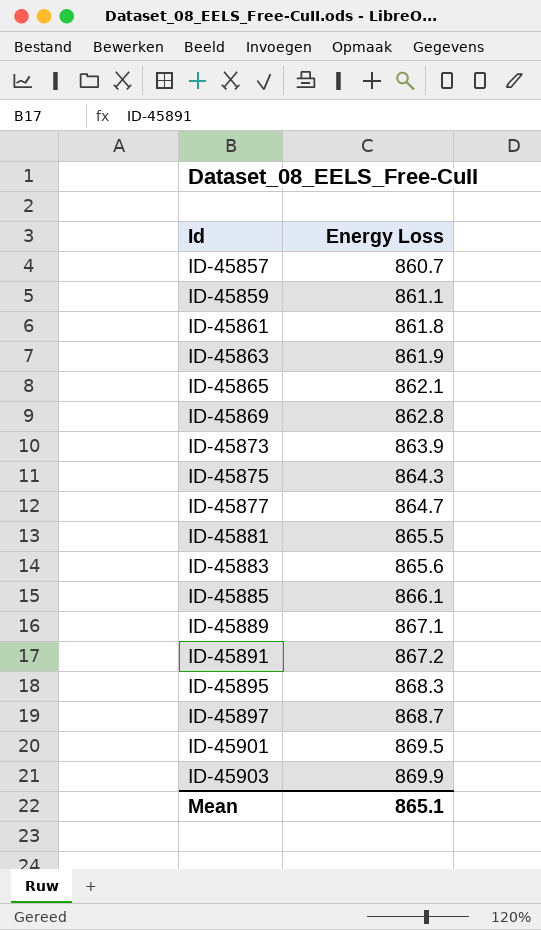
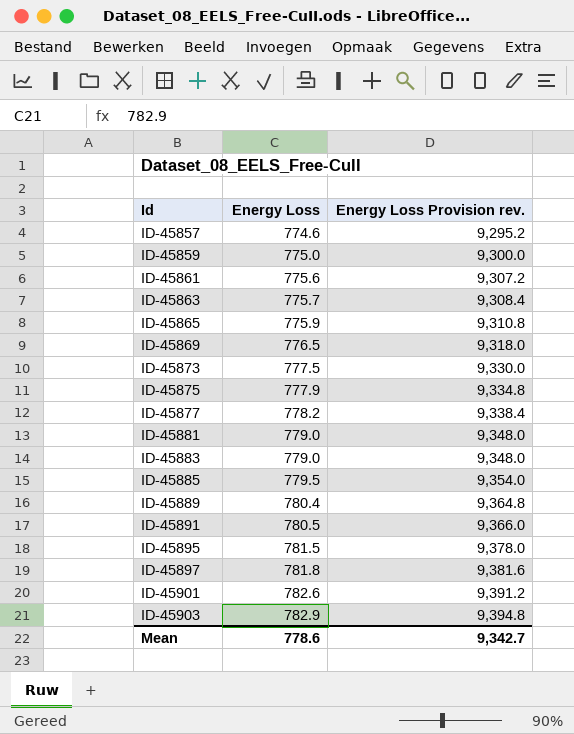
column Energy Loss Provision rev. | formula: none -> [Energy Loss] * 12
ID-45857 | Energy Loss: 860.7 -> 774.6
ID-45859 | Energy Loss: 861.1 -> 775.0
ID-45861 | Energy Loss: 861.8 -> 775.6
ID-45863 | Energy Loss: 861.9 -> 775.7
ID-45865 | Energy Loss: 862.1 -> 775.9
ID-45869 | Energy Loss: 862.8 -> 776.5
ID-45873 | Energy Loss: 863.9 -> 777.5
ID-45875 | Energy Loss: 864.3 -> 777.9
ID-45877 | Energy Loss: 864.7 -> 778.2
ID-45881 | Energy Loss: 865.5 -> 779.0
ID-45883 | Energy Loss: 865.6 -> 779.0
ID-45885 | Energy Loss: 866.1 -> 779.5
ID-45889 | Energy Loss: 867.1 -> 780.4
ID-45891 | Energy Loss: 867.2 -> 780.5
ID-45895 | Energy Loss: 868.3 -> 781.5
ID-45897 | Energy Loss: 868.7 -> 781.8
ID-45901 | Energy Loss: 869.5 -> 782.6
ID-45903 | Energy Loss: 869.9 -> 782.9
Mean | Energy Loss: 865.1 -> 778.6

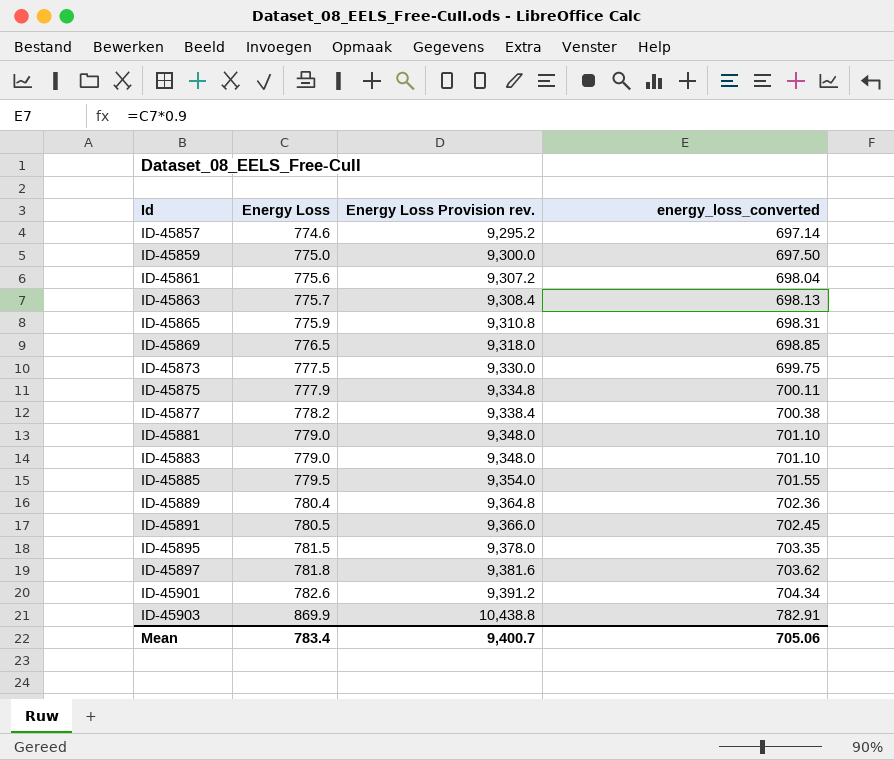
column energy_loss_converted | formula: none -> [Energy Loss] * 0.9
ID-45903 | Energy Loss: 782.9 -> 869.9
ID-45903 | Energy Loss Provision rev.: 9,394.8 -> 10,438.8
Mean | Energy Loss: 778.6 -> 783.4
Mean | Energy Loss Provision rev.: 9,342.7 -> 9,400.7

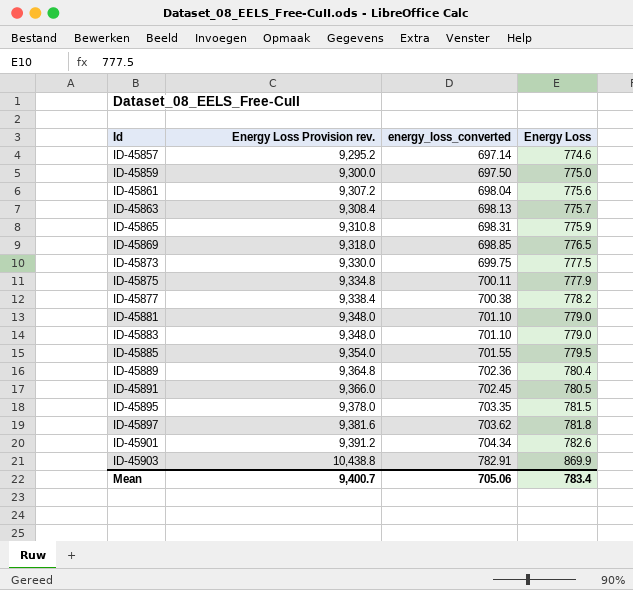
column Energy Loss | position: 2 -> 4

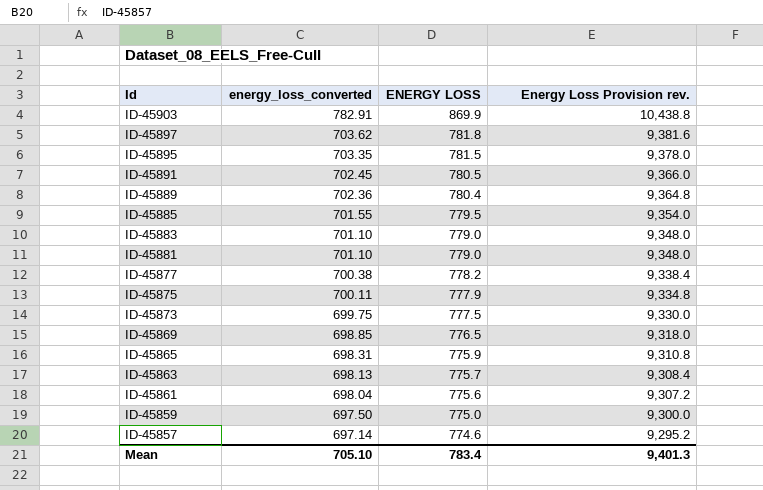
row order: Id ascending -> Id descending
column name: Energy Loss -> ENERGY LOSS
column Energy Loss Provision rev. | position: 2 -> 4
row ID-45901: 9,391.2 | 704.34 | 782.6 -> none
Mean | energy_loss_converted: 705.06 -> 705.10
Mean | Energy Loss Provision rev.: 9,400.7 -> 9,401.3

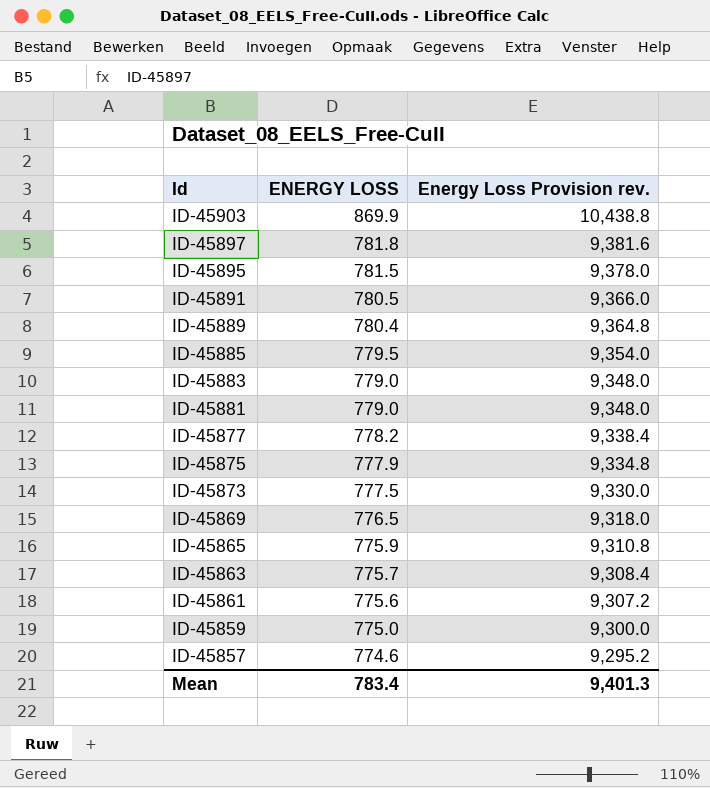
column energy_loss_converted | formula: [ENERGY LOSS] * 0.9 -> none

